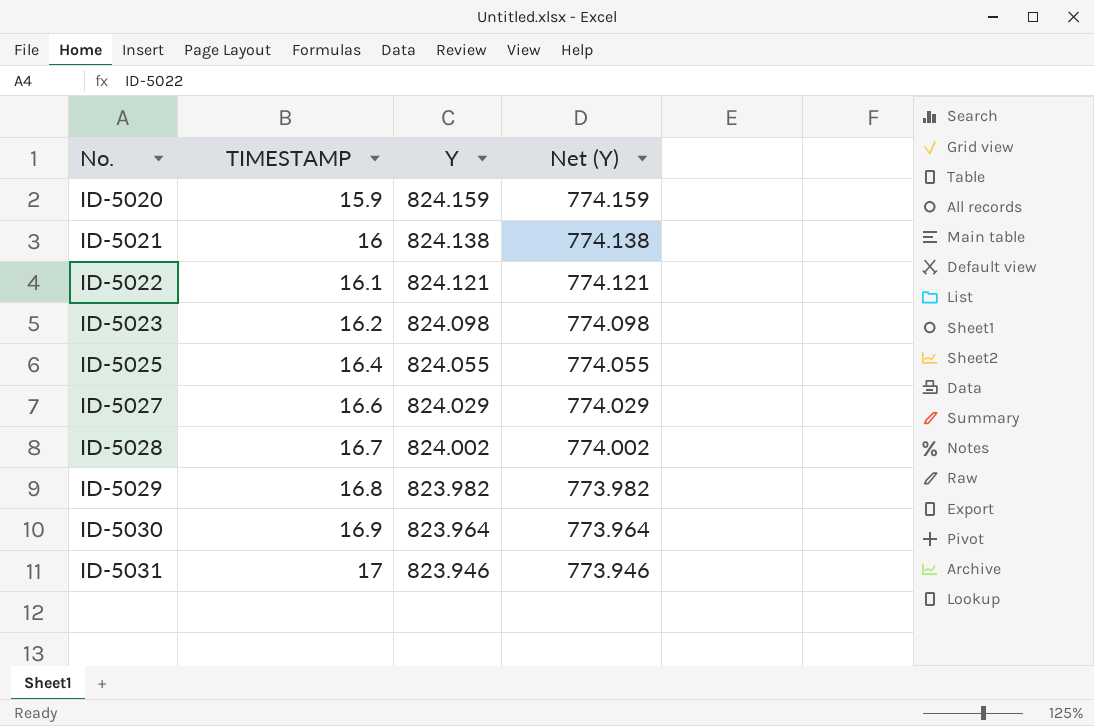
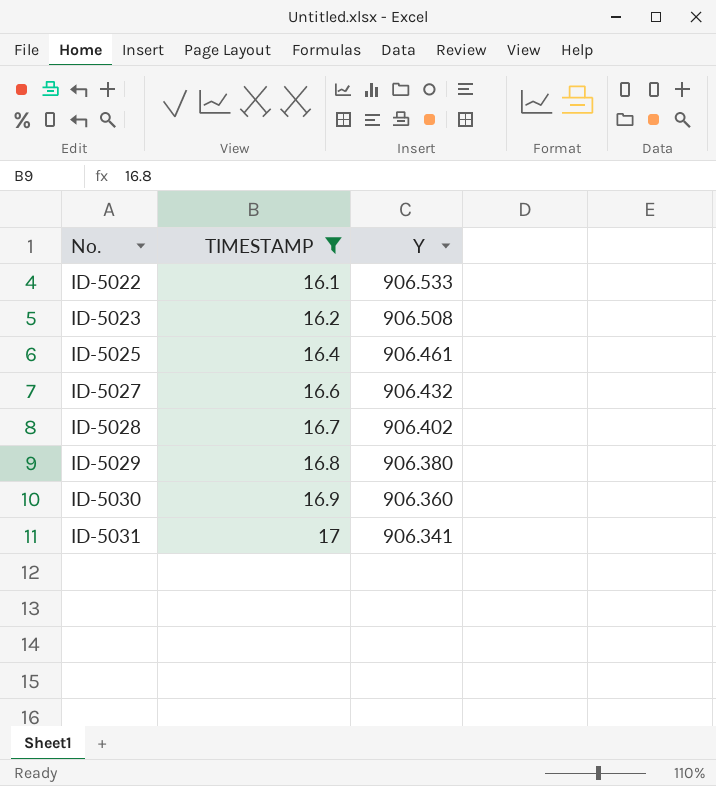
filter: none -> TIMESTAMP >= 16.1
column Net (Y) | formula: [Y] - 50 -> none
ID-5022 | Y: 824.121 -> 906.533
ID-5023 | Y: 824.098 -> 906.508
ID-5025 | Y: 824.055 -> 906.461
ID-5027 | Y: 824.029 -> 906.432
ID-5028 | Y: 824.002 -> 906.402
ID-5029 | Y: 823.982 -> 906.380
ID-5030 | Y: 823.964 -> 906.360
ID-5031 | Y: 823.946 -> 906.341

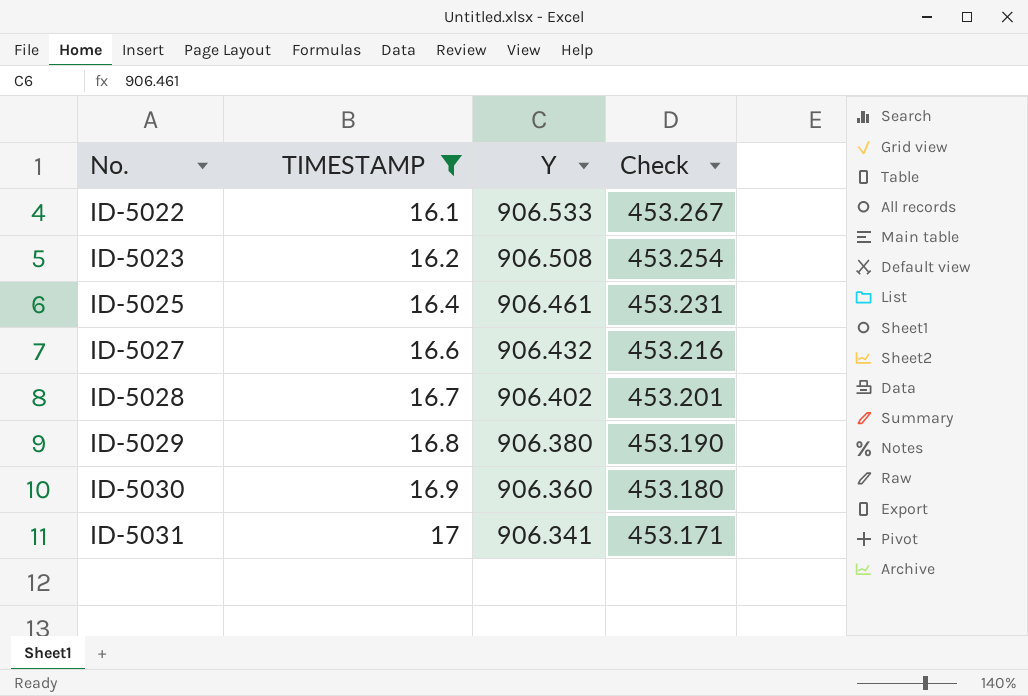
column Check | formula: none -> [Y] * 0.5

